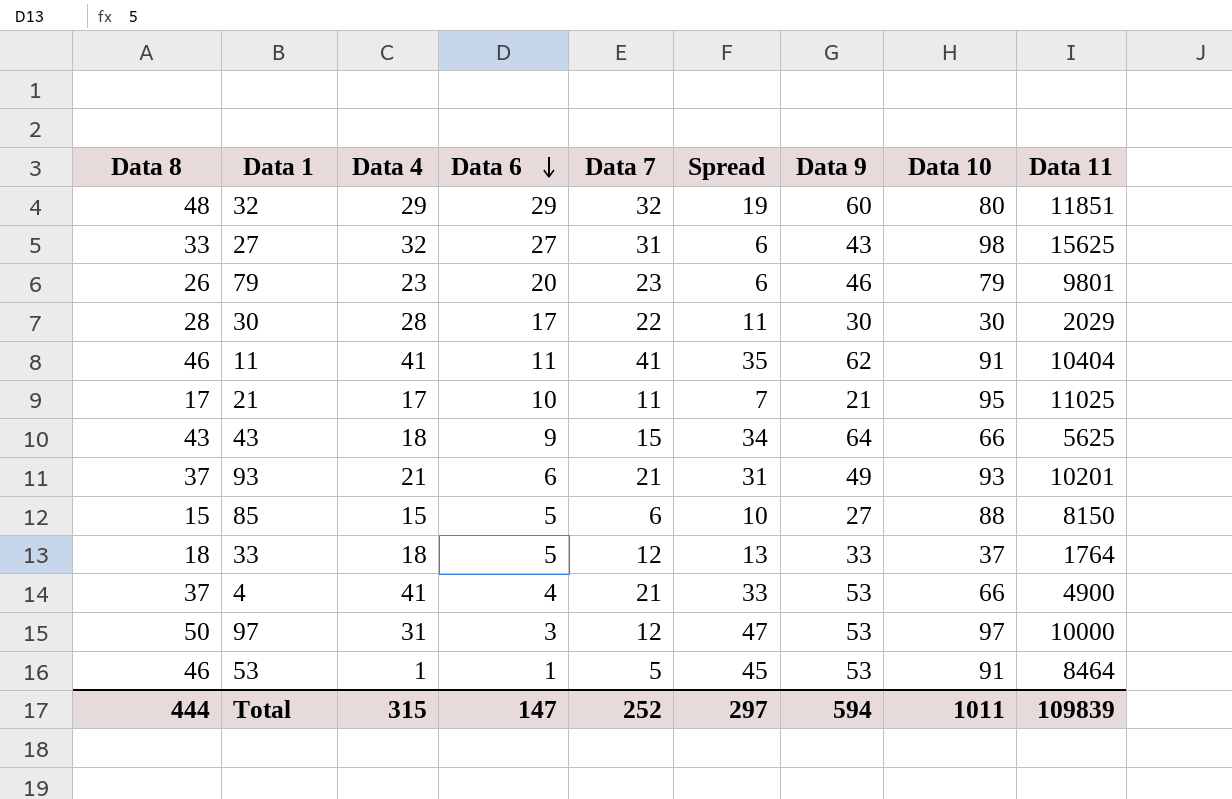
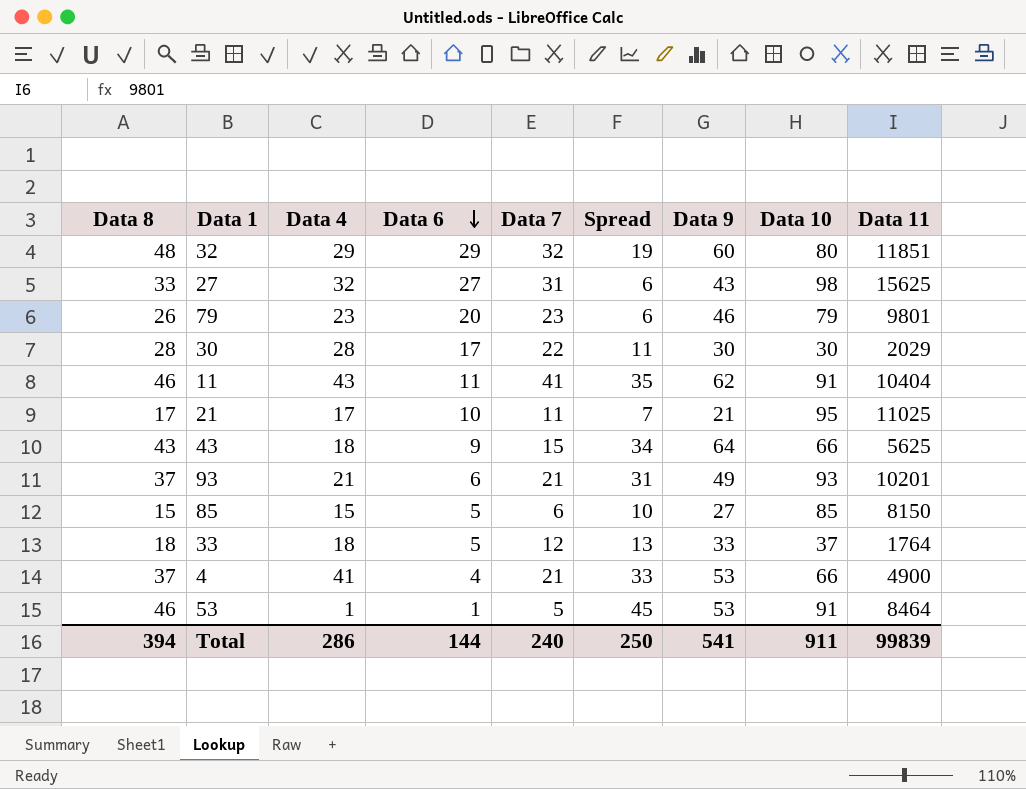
row 97: 50 | 31 | 3 | 12 | 47 | 53 | 97 | 10000 -> none
11 | Data 4: 41 -> 43
85 | Data 10: 88 -> 85
Total | Data 8: 444 -> 394
Total | Data 4: 315 -> 286
Total | Data 6: 147 -> 144
Total | Data 7: 252 -> 240
Total | Spread: 297 -> 250
Total | Data 9: 594 -> 541
Total | Data 10: 1011 -> 911
Total | Data 11: 109839 -> 99839

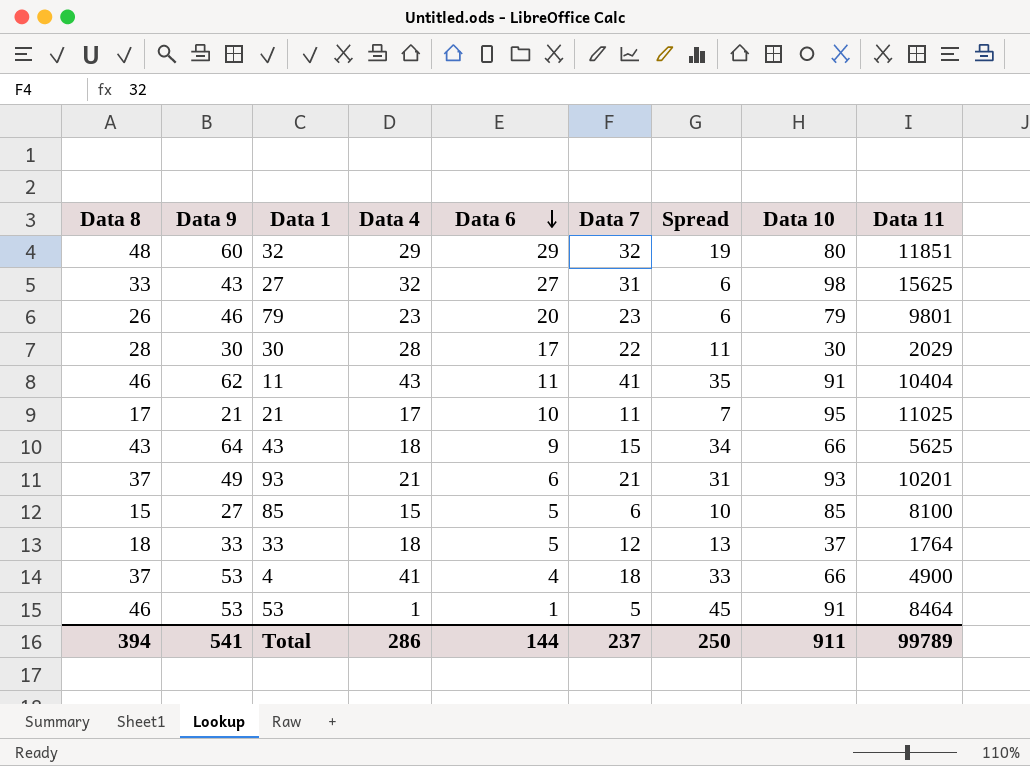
column Data 9 | position: 7 -> 2
85 | Data 11: 8150 -> 8100
4 | Data 7: 21 -> 18
Total | Data 7: 240 -> 237
Total | Data 11: 99839 -> 99789

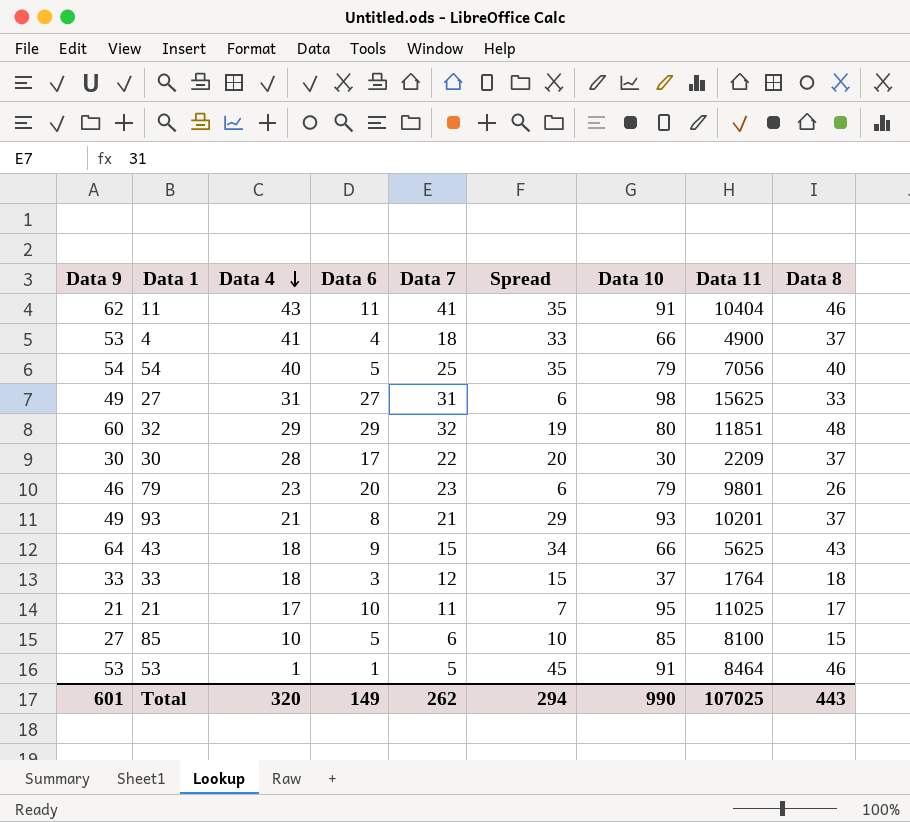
row order: Data 6 descending -> Data 4 descending
column Data 8 | position: 1 -> 9
row 54: none -> 54 | 40 | 5 | 25 | 35 | 79 | 7056 | 40
27 | Data 9: 43 -> 49
27 | Data 4: 32 -> 31
30 | Spread: 11 -> 20
30 | Data 11: 2029 -> 2209
30 | Data 8: 28 -> 37
93 | Data 6: 6 -> 8
93 | Spread: 31 -> 29
33 | Data 6: 5 -> 3
33 | Spread: 13 -> 15
85 | Data 4: 15 -> 10
Total | Data 9: 541 -> 601
Total | Data 4: 286 -> 320
Total | Data 6: 144 -> 149
Total | Data 7: 237 -> 262
Total | Spread: 250 -> 294
Total | Data 10: 911 -> 990
Total | Data 11: 99789 -> 107025
Total | Data 8: 394 -> 443

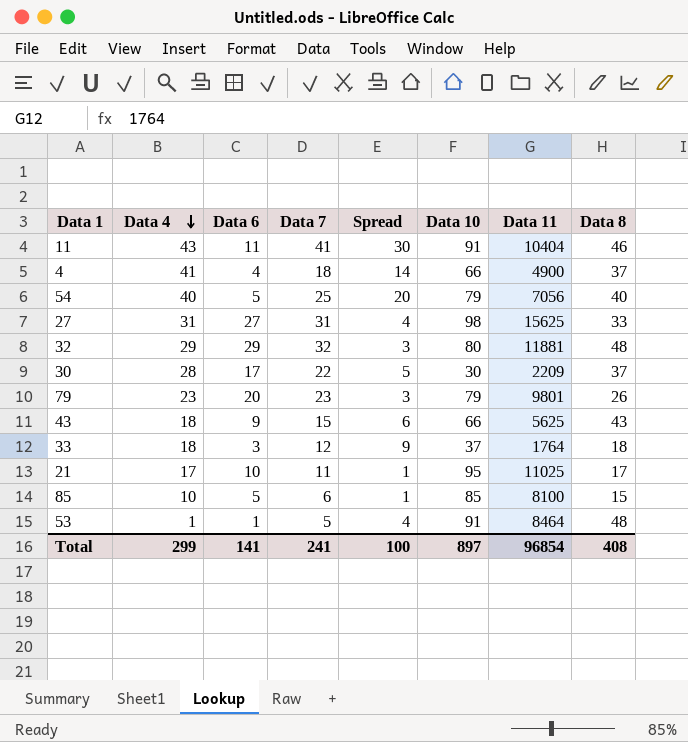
column Data 9 | position: 1 -> none
column Spread | formula: [Data 8] - [Data 6] -> [Data 7] - [Data 6]
row 93: 49 | 21 | 8 | 21 | 29 | 93 | 10201 | 37 -> none
32 | Data 11: 11851 -> 11881
53 | Data 8: 46 -> 48
Total | Data 4: 320 -> 299
Total | Data 6: 149 -> 141
Total | Data 7: 262 -> 241
Total | Spread: 294 -> 100
Total | Data 10: 990 -> 897
Total | Data 11: 107025 -> 96854
Total | Data 8: 443 -> 408

